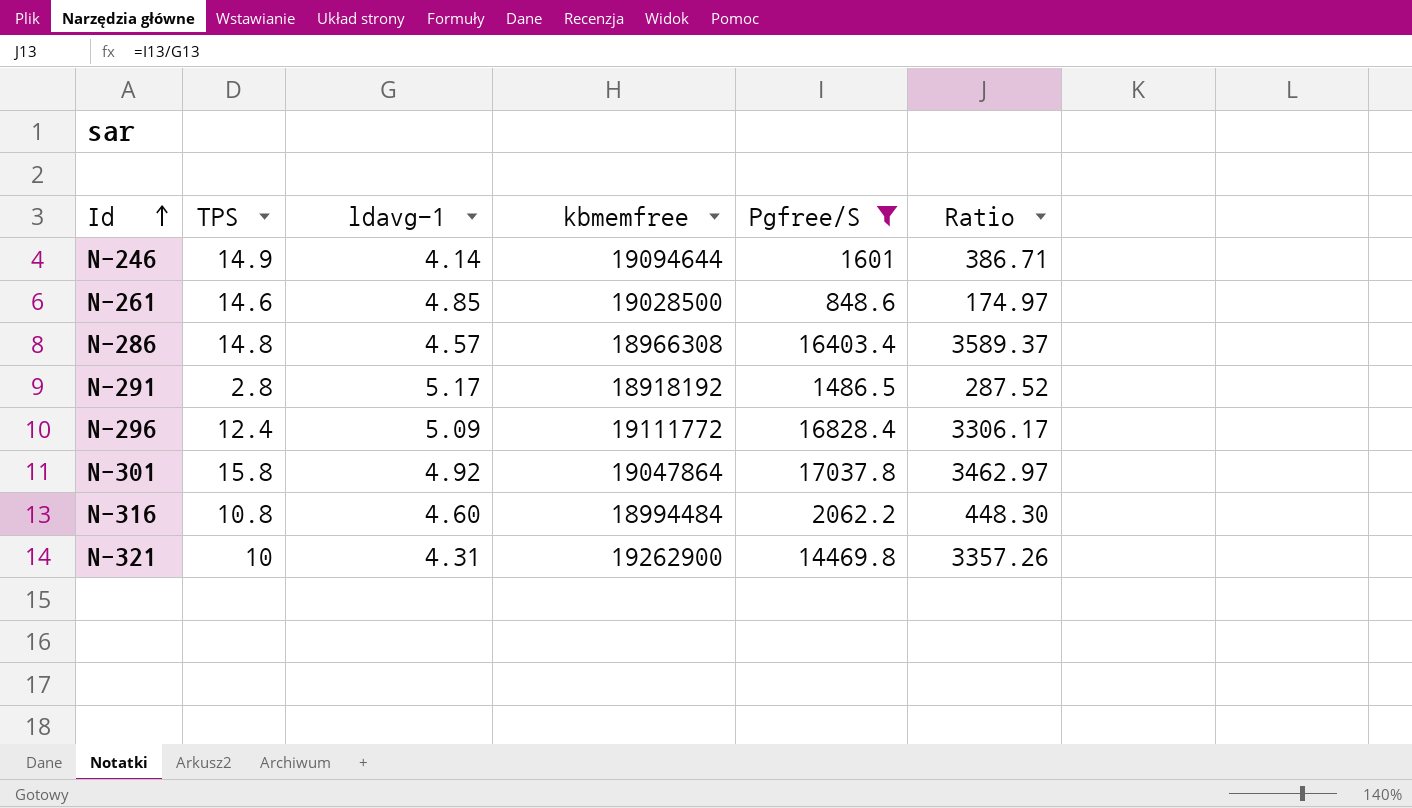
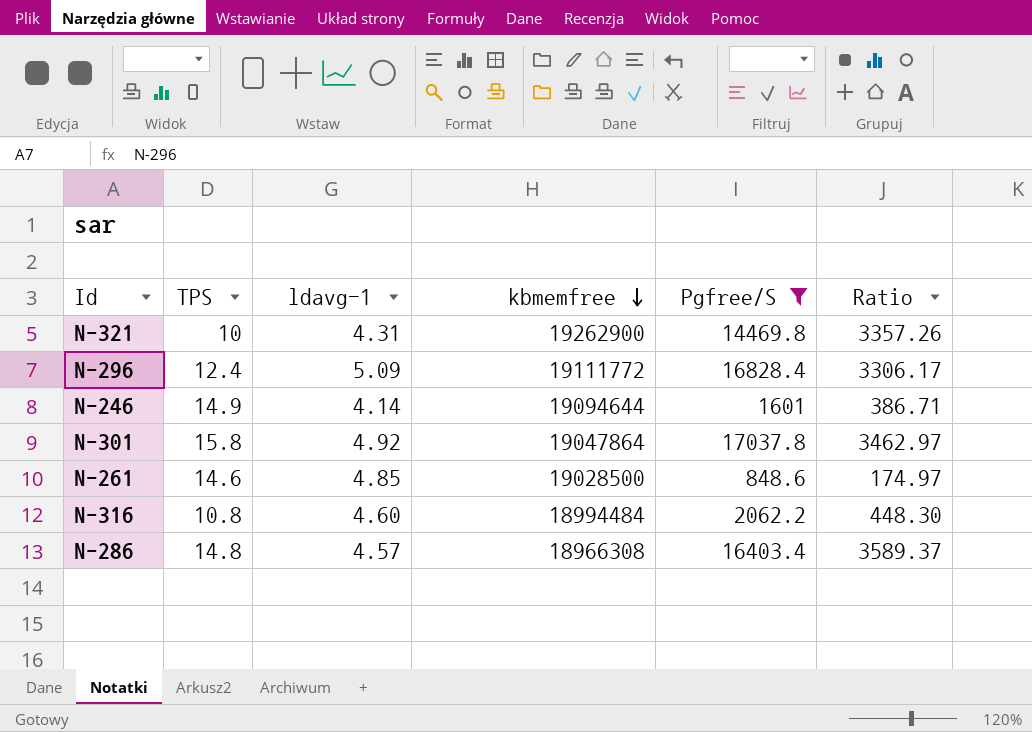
row order: Id ascending -> kbmemfree descending
row N-291: 2.8 | 5.17 | 18918192 | 1486.5 | 287.52 -> none

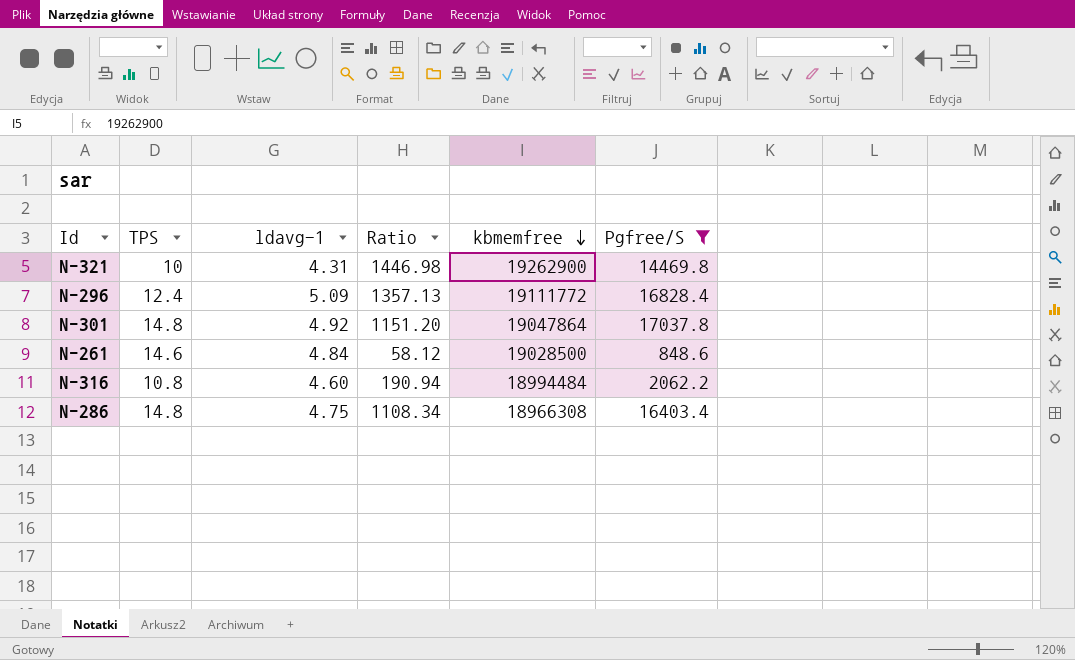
column Ratio | formula: [Pgfree/S] / [ldavg-1] -> [Pgfree/S] / [TPS]
column Ratio | position: 6 -> 4
row N-246: 14.9 | 4.14 | 19094644 | 1601 | 386.71 -> none
N-301 | TPS: 15.8 -> 14.8
N-261 | ldavg-1: 4.85 -> 4.84
N-286 | ldavg-1: 4.57 -> 4.75

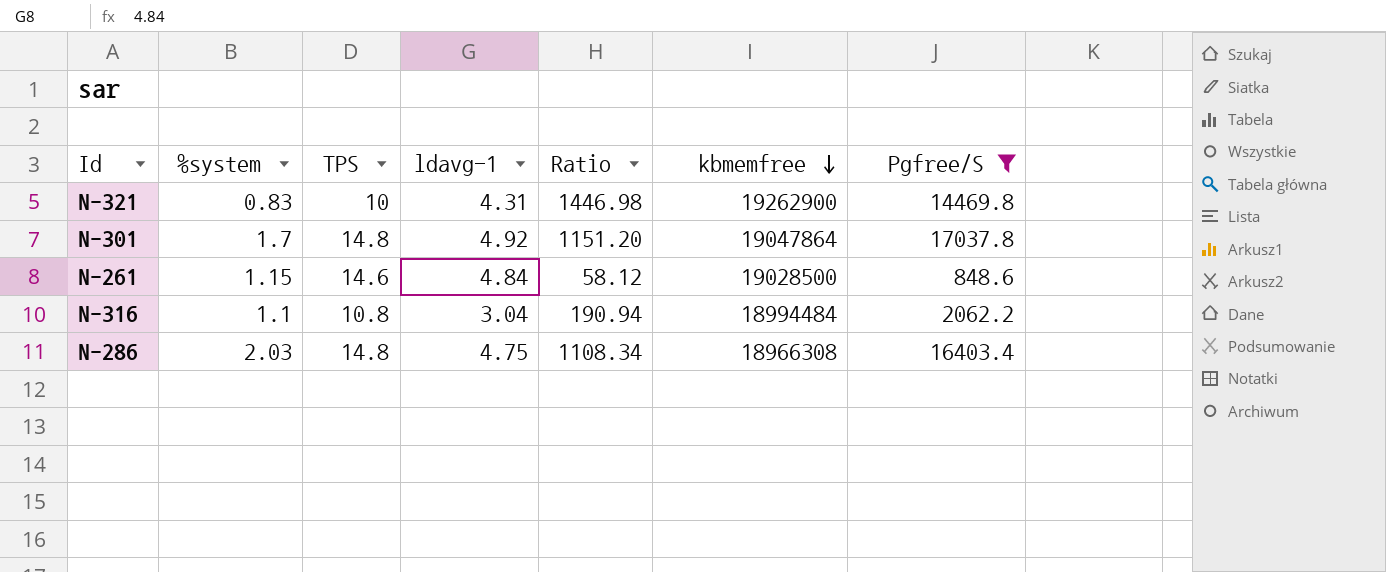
column %system | position: none -> 2
row N-296: 12.4 | 5.09 | 1357.13 | 19111772 | 16828.4 -> none
N-316 | ldavg-1: 4.60 -> 3.04

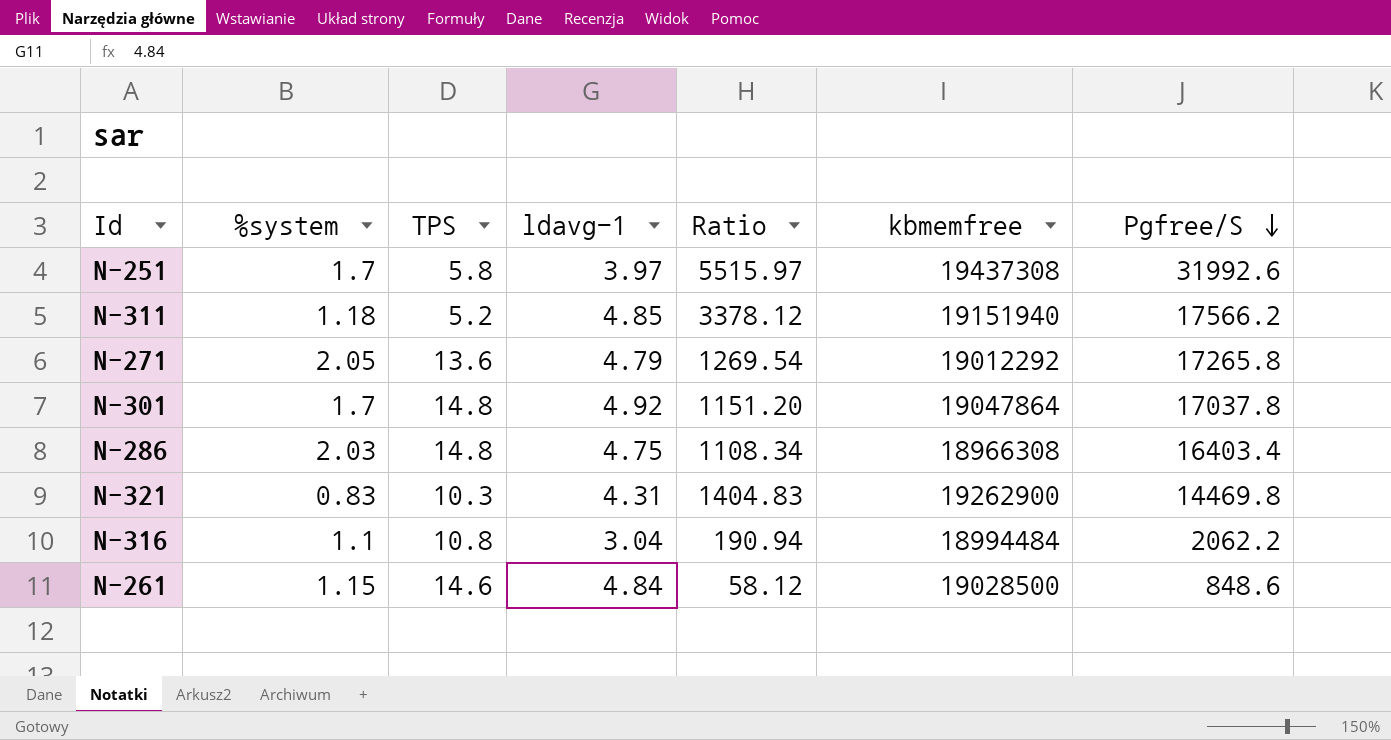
filter: Pgfree/S <= 17037.8 -> none
row order: kbmemfree descending -> Pgfree/S descending
N-321 | TPS: 10 -> 10.3
N-321 | Ratio: 1446.98 -> 1404.83

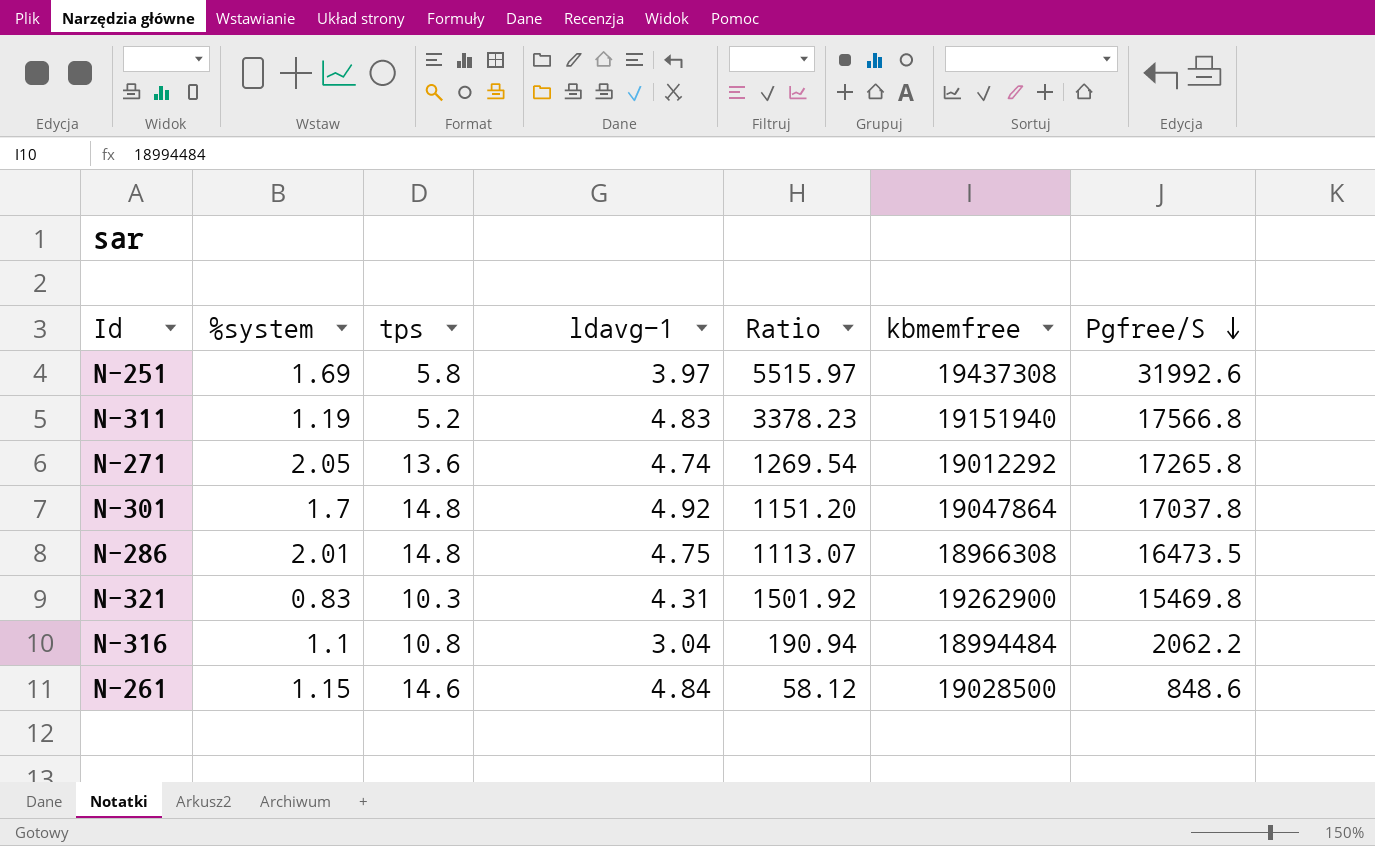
column name: TPS -> tps
N-251 | %system: 1.7 -> 1.69
N-311 | %system: 1.18 -> 1.19
N-311 | ldavg-1: 4.85 -> 4.83
N-311 | Ratio: 3378.12 -> 3378.23
N-311 | Pgfree/S: 17566.2 -> 17566.8
N-271 | ldavg-1: 4.79 -> 4.74
N-286 | %system: 2.03 -> 2.01
N-286 | Ratio: 1108.34 -> 1113.07
N-286 | Pgfree/S: 16403.4 -> 16473.5
N-321 | Ratio: 1404.83 -> 1501.92
N-321 | Pgfree/S: 14469.8 -> 15469.8

